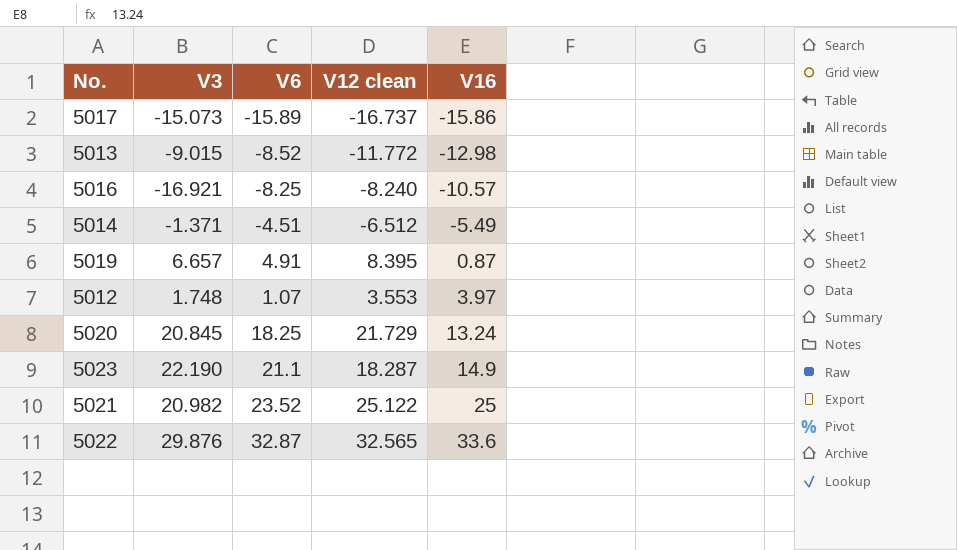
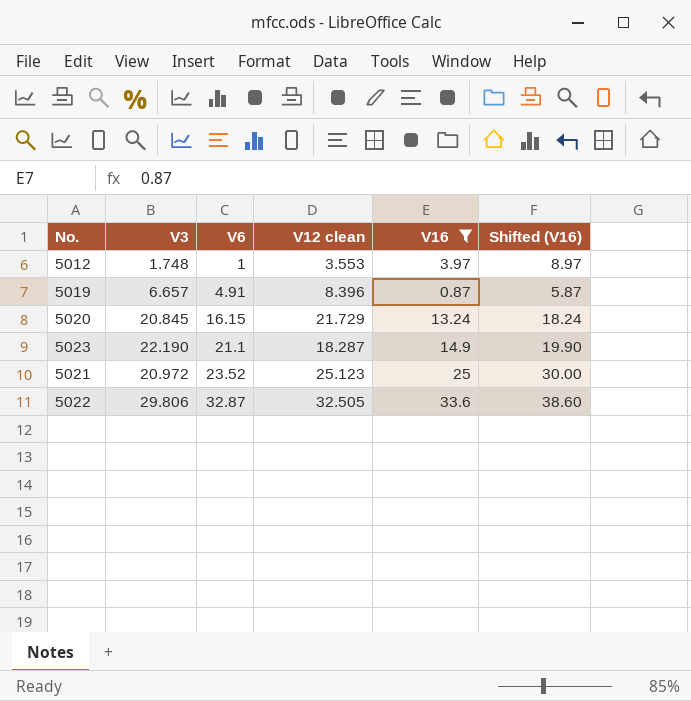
filter: none -> V16 >= 0.87
row order: V16 ascending -> V6 ascending
column Shifted (V16) | formula: none -> [V16] + 5
5012 | V6: 1.07 -> 1
5019 | V12 clean: 8.395 -> 8.396
5020 | V6: 18.25 -> 16.15
5021 | V3: 20.982 -> 20.972
5021 | V12 clean: 25.122 -> 25.123
5022 | V3: 29.876 -> 29.806
5022 | V12 clean: 32.565 -> 32.505

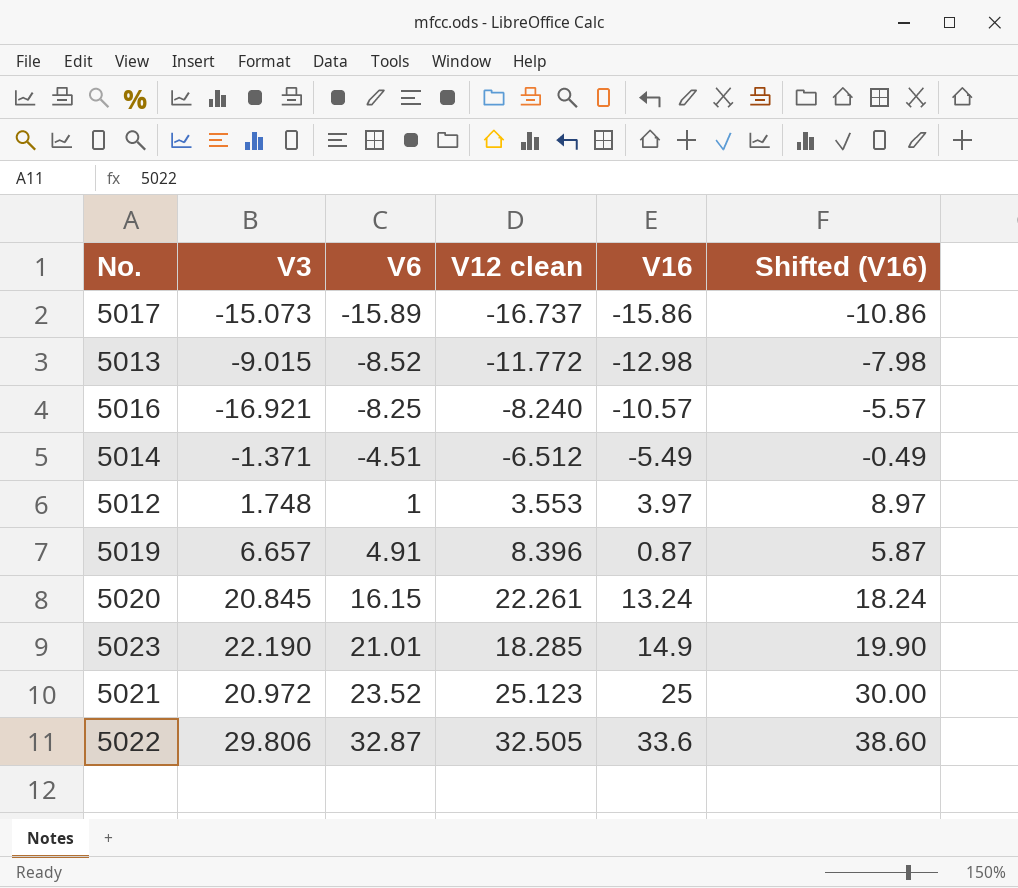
filter: V16 >= 0.87 -> none
5020 | V12 clean: 21.729 -> 22.261
5023 | V6: 21.1 -> 21.01
5023 | V12 clean: 18.287 -> 18.285

